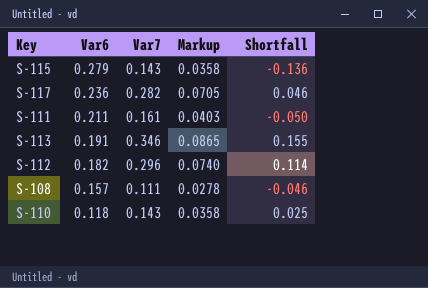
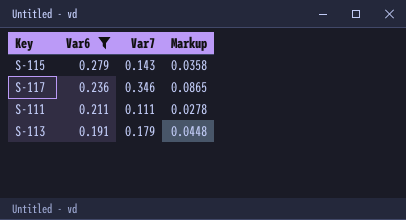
filter: none -> Var6 >= 0.191
column Shortfall | formula: [Var7] - [Var6] -> none
S-117 | Var7: 0.282 -> 0.346
S-117 | Markup: 0.0705 -> 0.0865
S-111 | Var7: 0.161 -> 0.111
S-111 | Markup: 0.0403 -> 0.0278
S-113 | Var7: 0.346 -> 0.179
S-113 | Markup: 0.0865 -> 0.0448

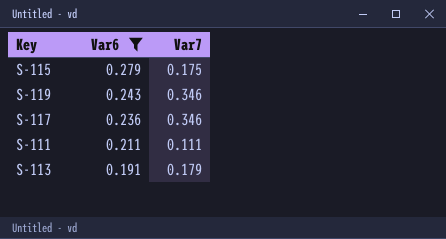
column Markup | formula: [Var7] * 0.25 -> none
S-115 | Var7: 0.143 -> 0.175
row S-119: none -> 0.243 | 0.346

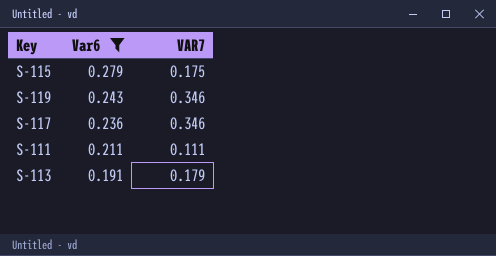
column name: Var7 -> VAR7

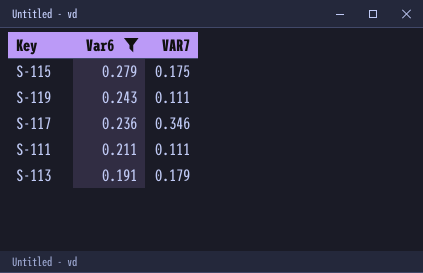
S-119 | VAR7: 0.346 -> 0.111

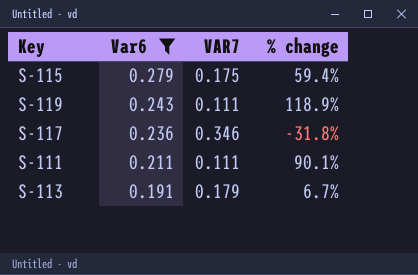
column % change | formula: none -> ([Var6] - [VAR7]) / [VAR7]

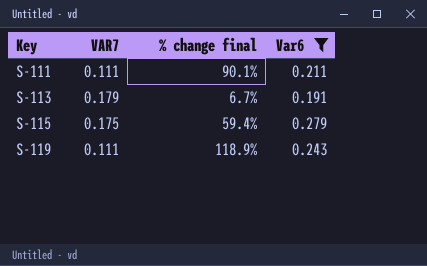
row order: Var6 descending -> Key ascending
column name: % change -> % change final
column Var6 | position: 2 -> 4
row S-117: 0.236 | 0.346 | -31.8% -> none

